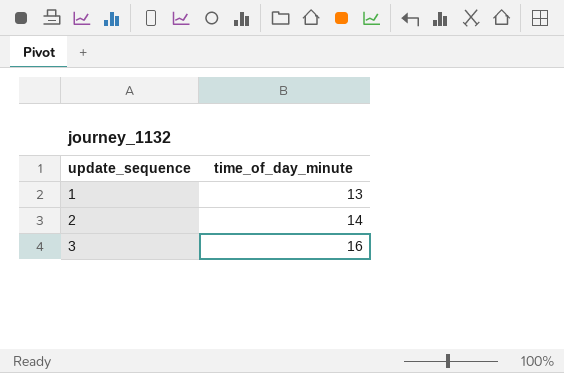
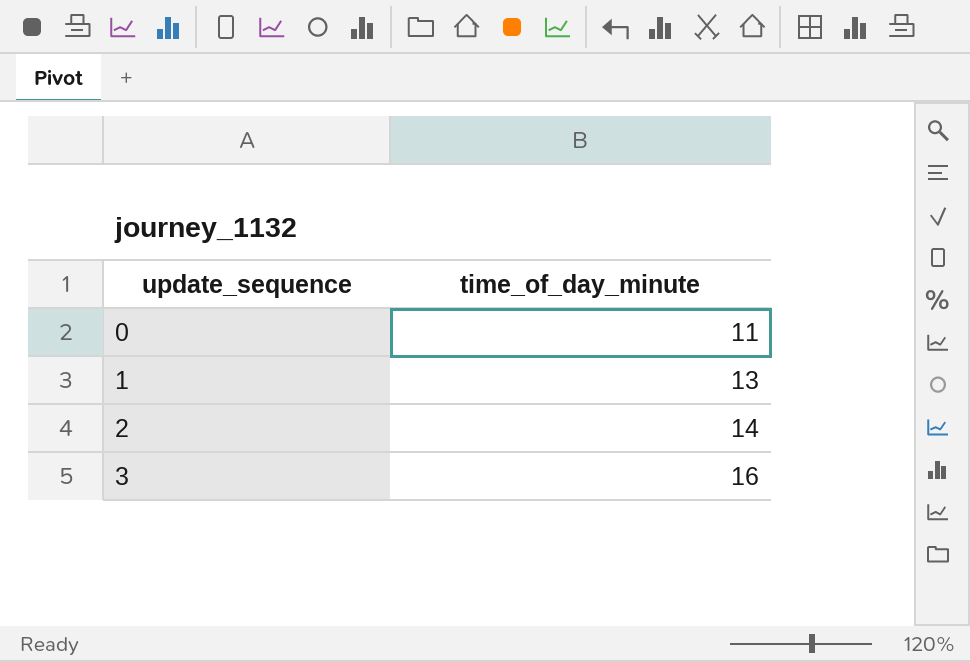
row 0: none -> 11

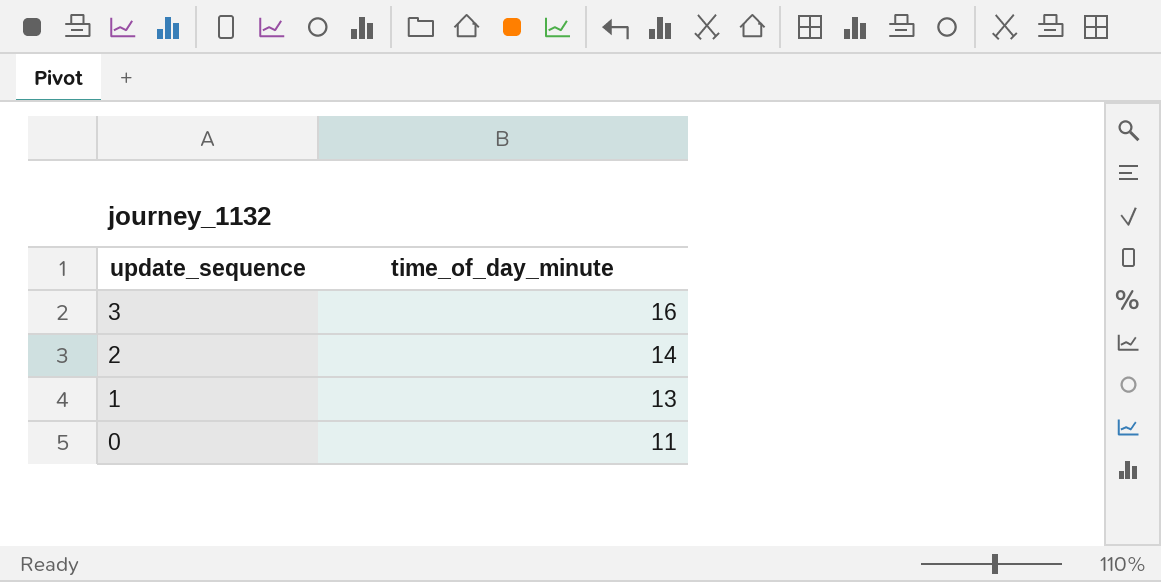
row order: update_sequence ascending -> update_sequence descending

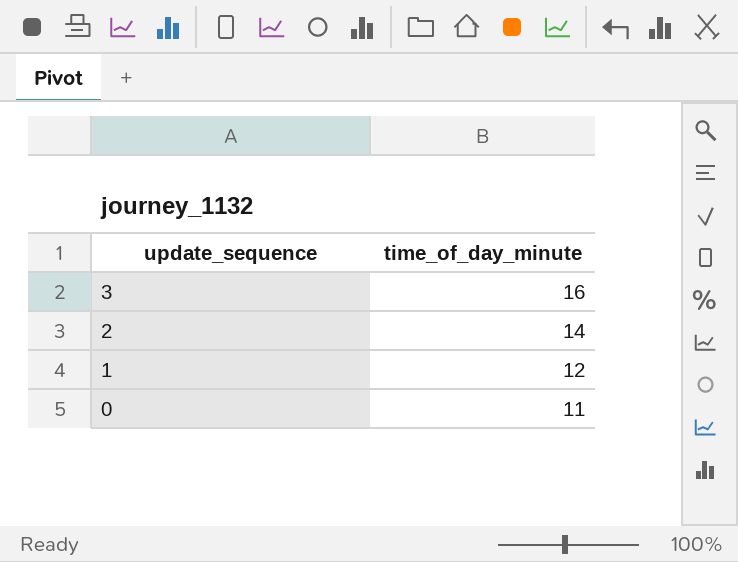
1 | time_of_day_minute: 13 -> 12

